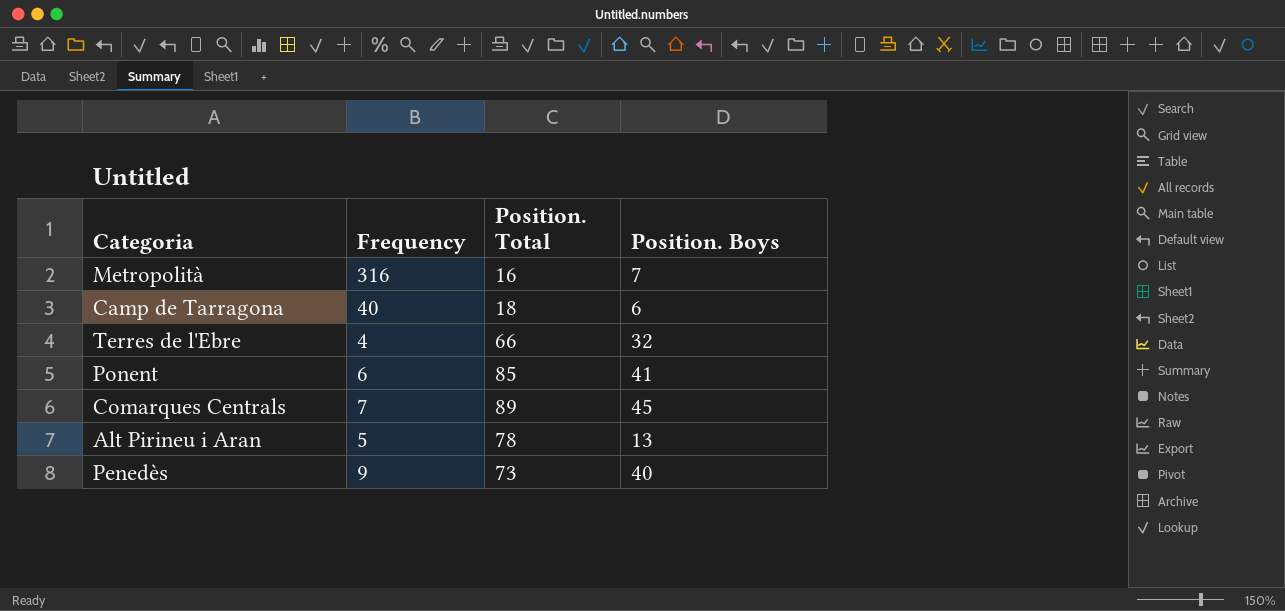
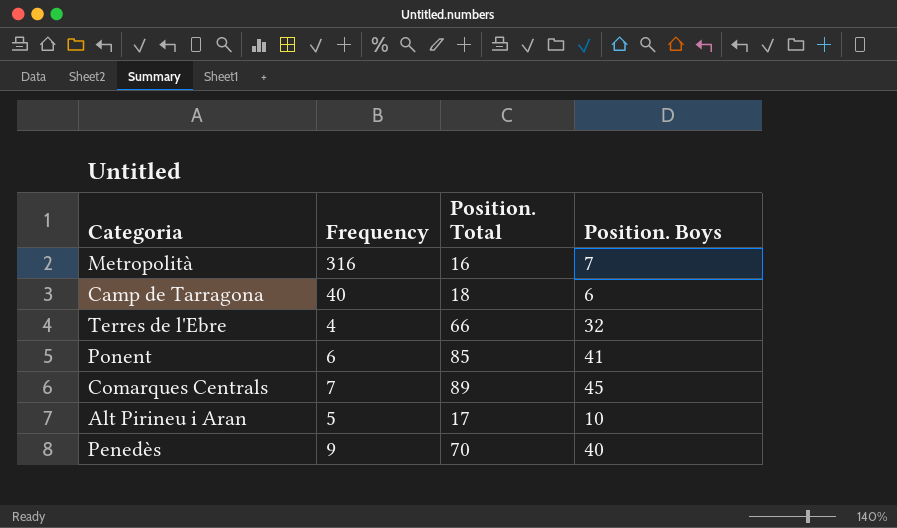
Alt Pirineu i Aran | Position. Total: 78 -> 17
Alt Pirineu i Aran | Position. Boys: 13 -> 10
Penedès | Position. Total: 73 -> 70

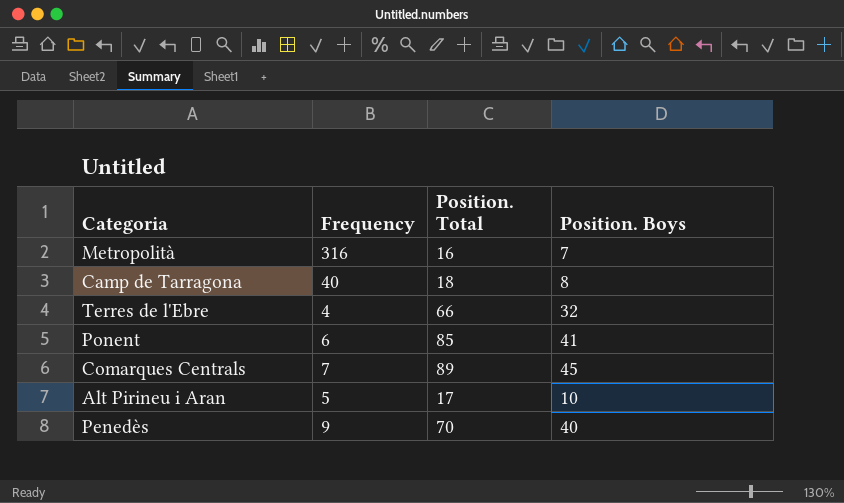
Camp de Tarragona | Position. Boys: 6 -> 8

